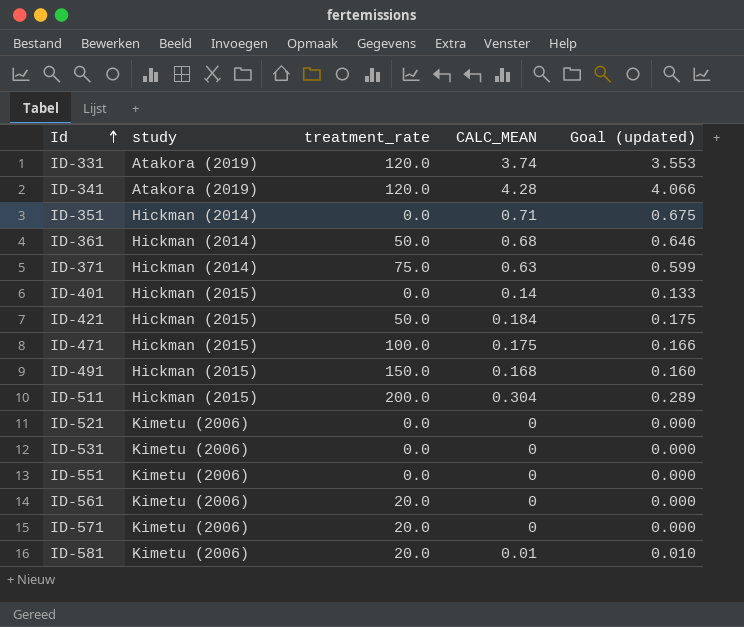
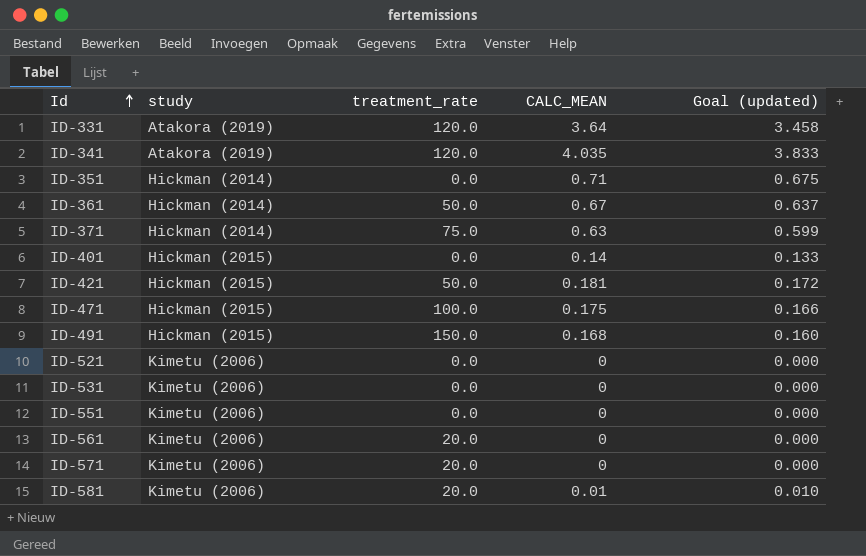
row ID-511: Hickman (2015) | 200.0 | 0.304 | 0.289 -> none
ID-331 | CALC_MEAN: 3.74 -> 3.64
ID-331 | Goal (updated): 3.553 -> 3.458
ID-341 | CALC_MEAN: 4.28 -> 4.035
ID-341 | Goal (updated): 4.066 -> 3.833
ID-361 | CALC_MEAN: 0.68 -> 0.67
ID-361 | Goal (updated): 0.646 -> 0.637
ID-421 | CALC_MEAN: 0.184 -> 0.181
ID-421 | Goal (updated): 0.175 -> 0.172

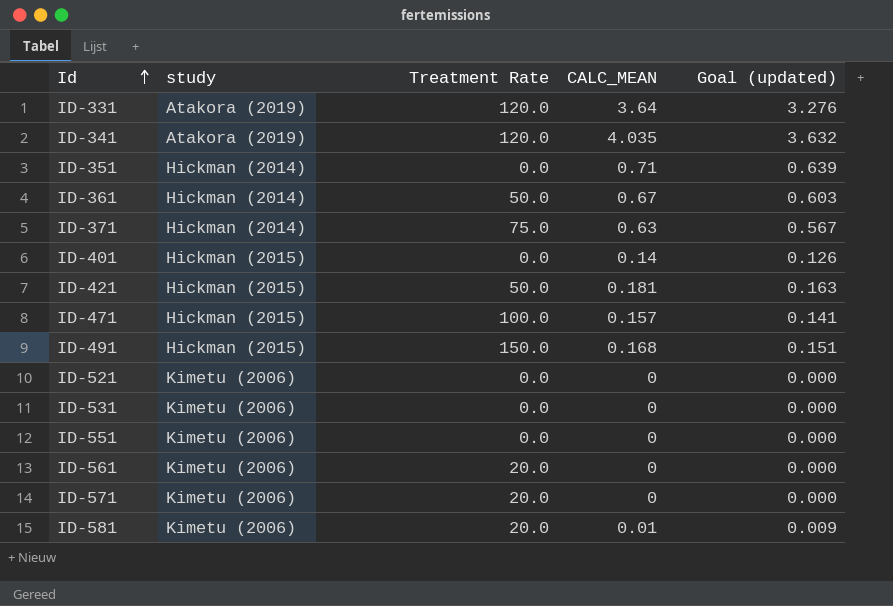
column name: treatment_rate -> Treatment Rate
column Goal (updated) | formula: [CALC_MEAN] * 0.95 -> [CALC_MEAN] * 0.9
ID-471 | CALC_MEAN: 0.175 -> 0.157

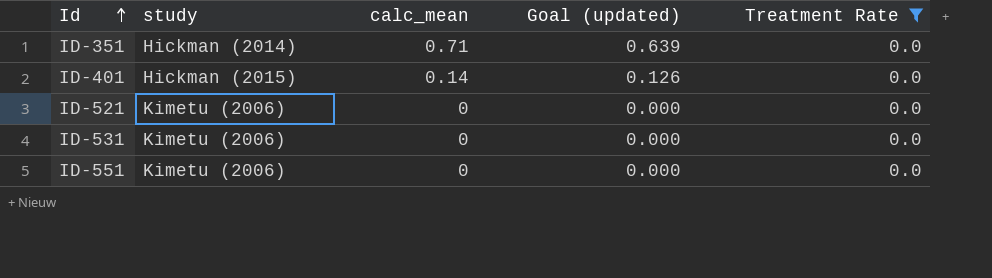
filter: none -> Treatment Rate = 0.0
column name: CALC_MEAN -> calc_mean
column Treatment Rate | position: 3 -> 5

